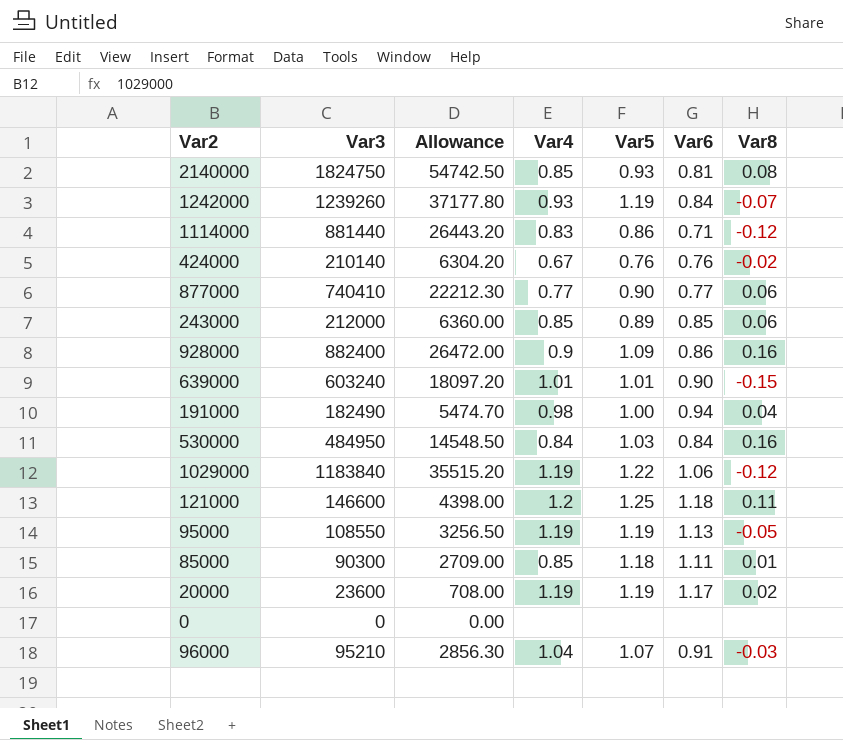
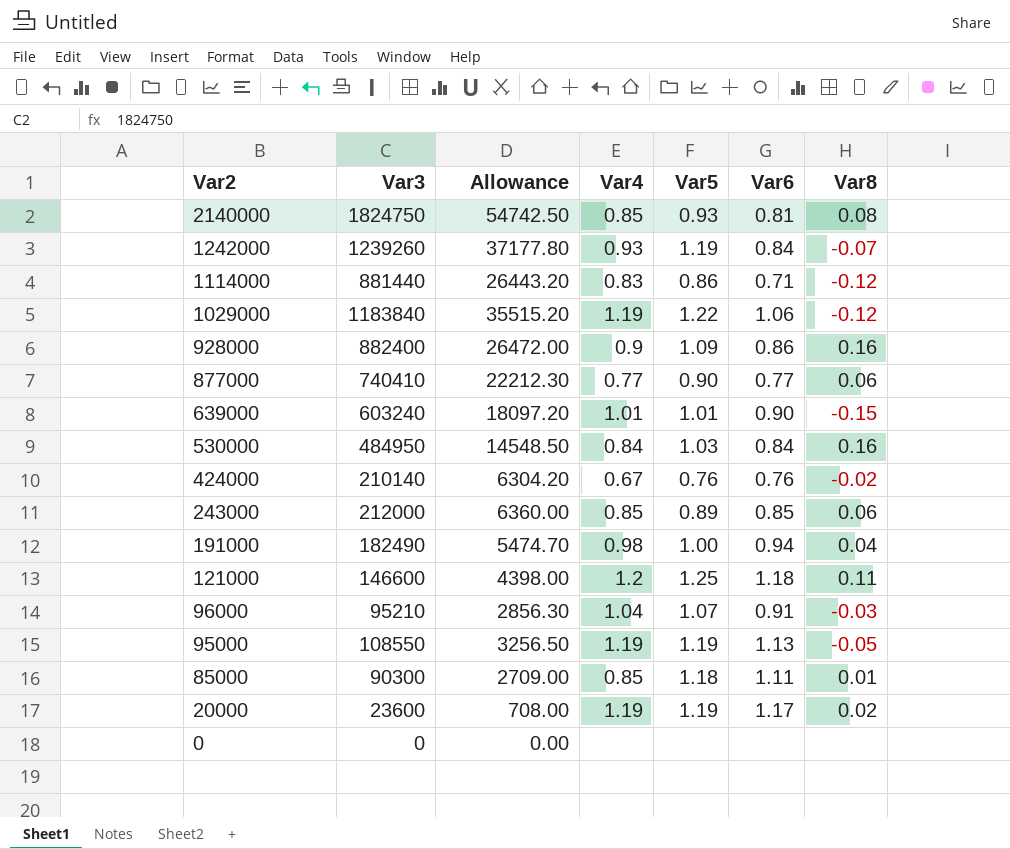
row order: none -> Var2 descending

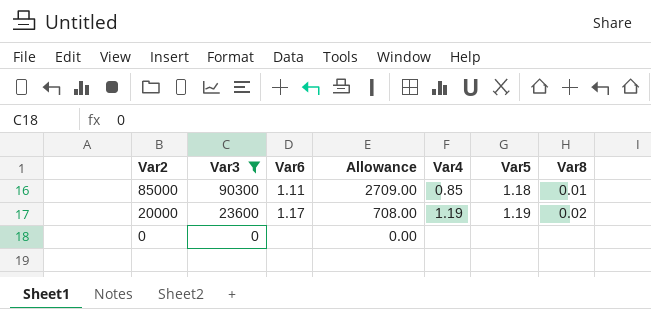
filter: none -> Var3 <= 90300
column Var6 | position: 6 -> 3

